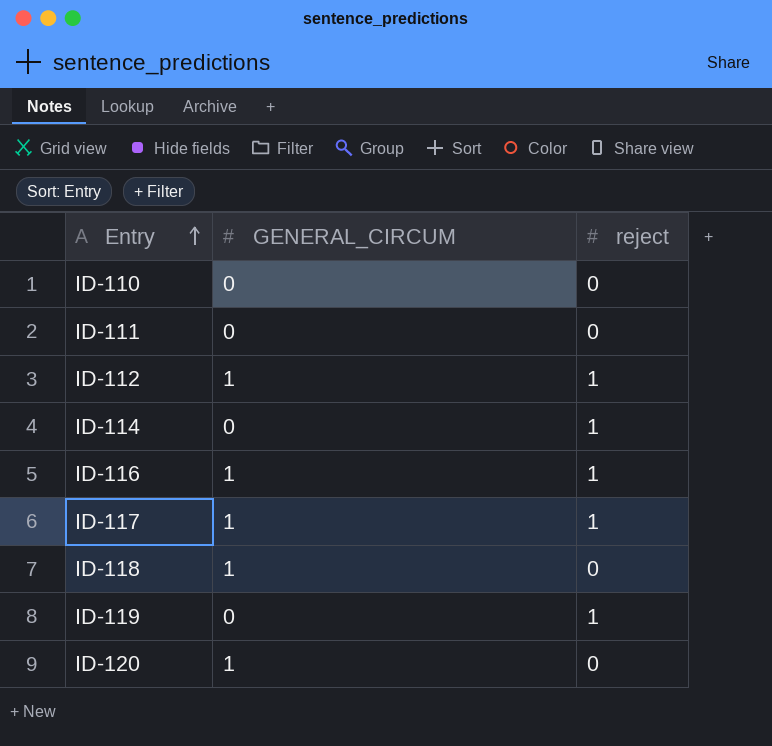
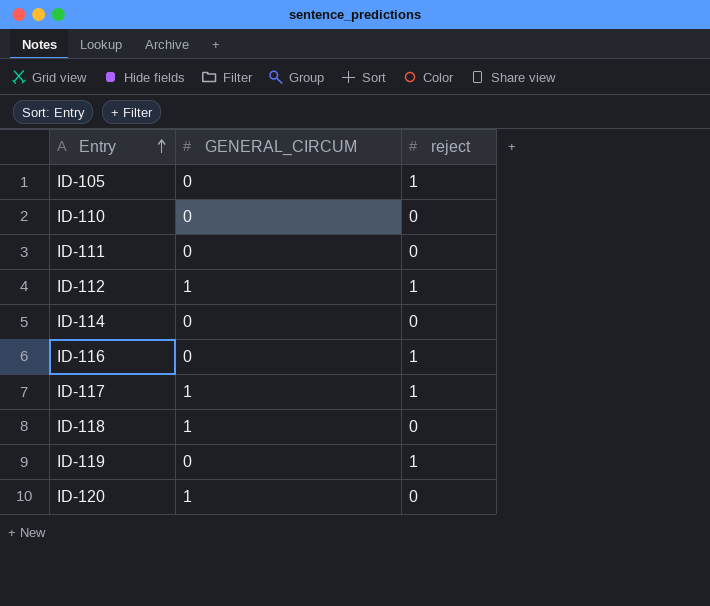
row ID-105: none -> 0 | 1
ID-114 | reject: 1 -> 0
ID-116 | GENERAL_CIRCUM: 1 -> 0

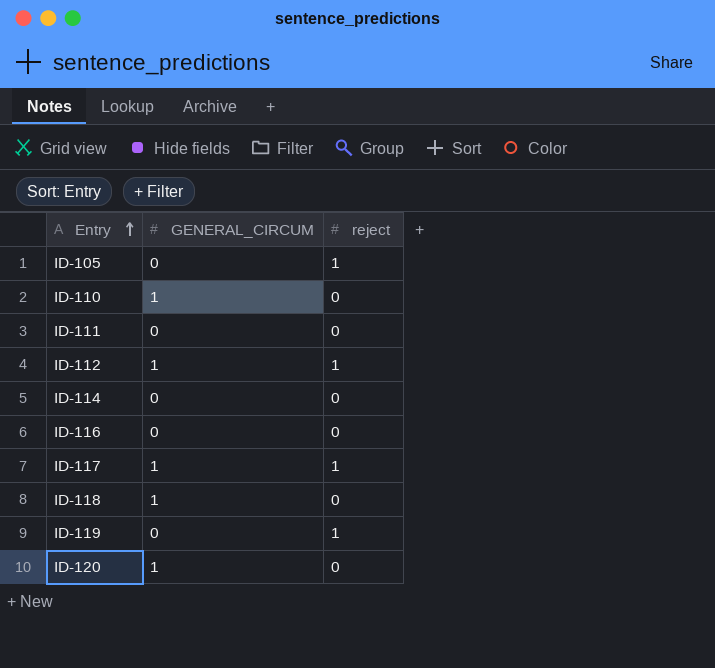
ID-110 | GENERAL_CIRCUM: 0 -> 1
ID-116 | reject: 1 -> 0

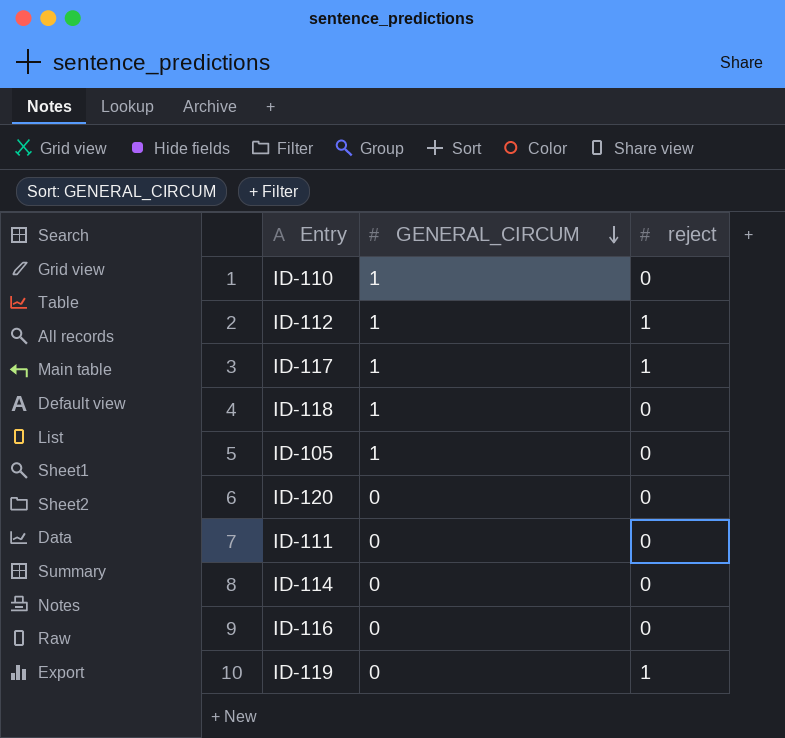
row order: Entry ascending -> GENERAL_CIRCUM descending
ID-105 | GENERAL_CIRCUM: 0 -> 1
ID-105 | reject: 1 -> 0
ID-120 | GENERAL_CIRCUM: 1 -> 0

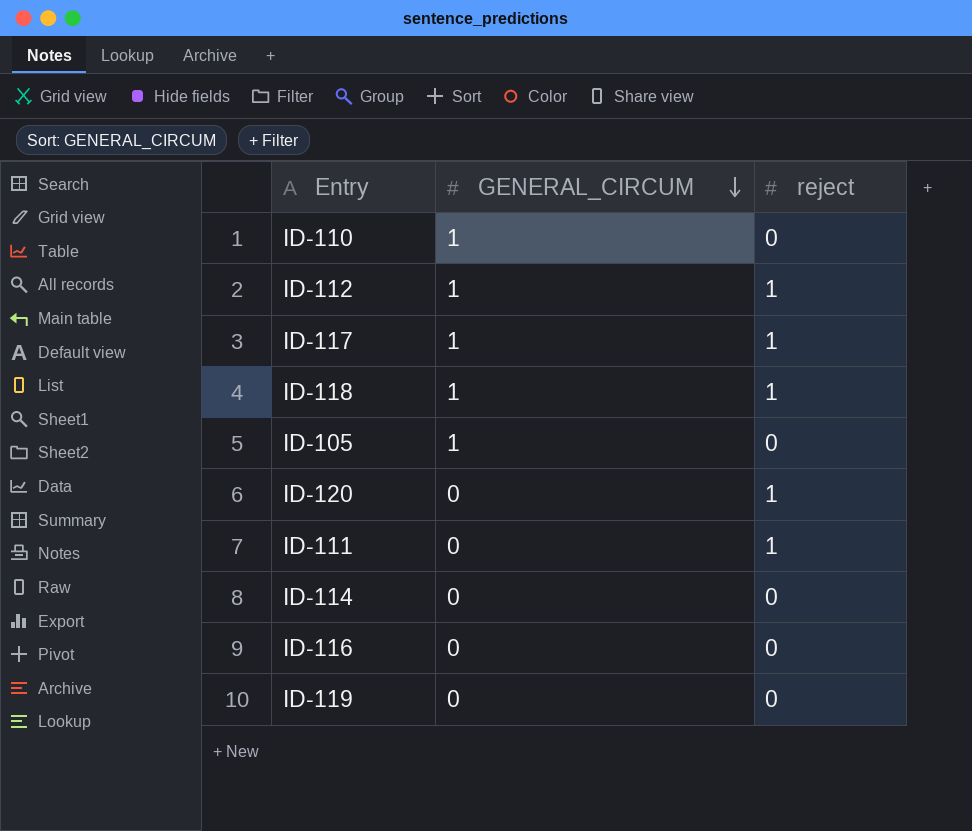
ID-118 | reject: 0 -> 1
ID-120 | reject: 0 -> 1
ID-111 | reject: 0 -> 1
ID-119 | reject: 1 -> 0

